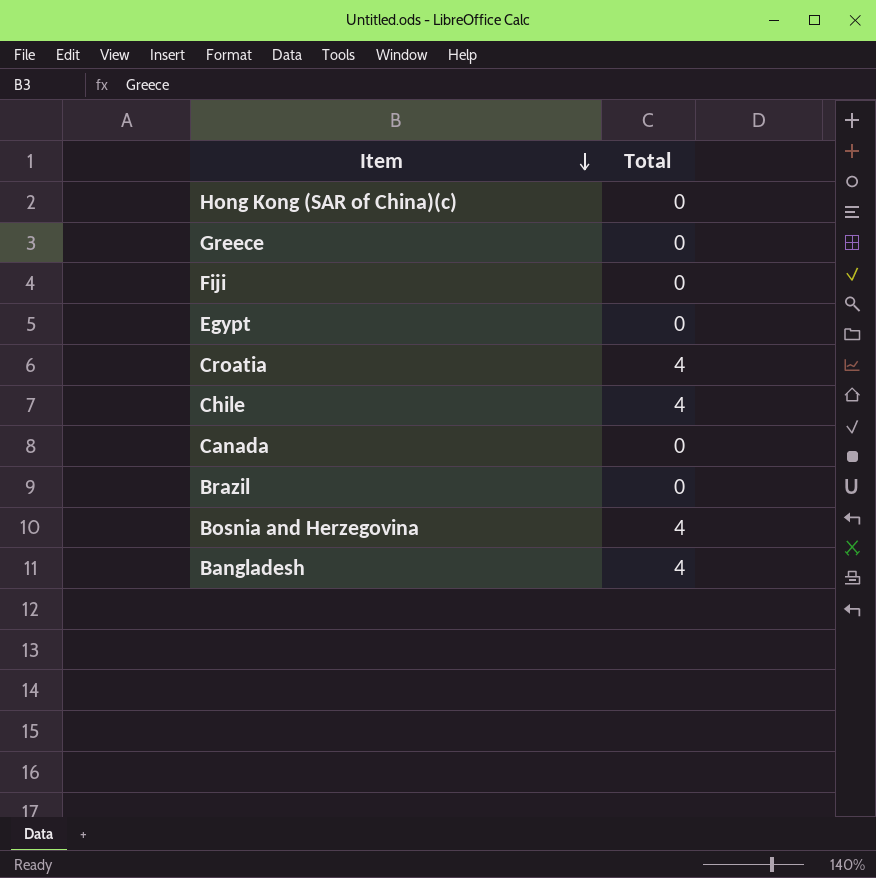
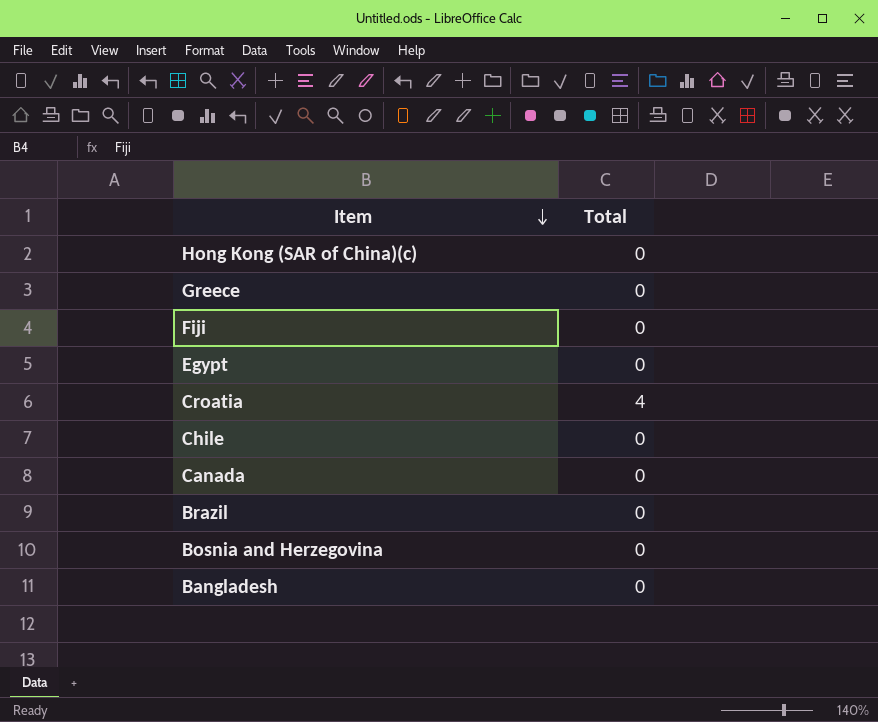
Chile | Total: 4 -> 0
Bosnia and Herzegovina | Total: 4 -> 0
Bangladesh | Total: 4 -> 0

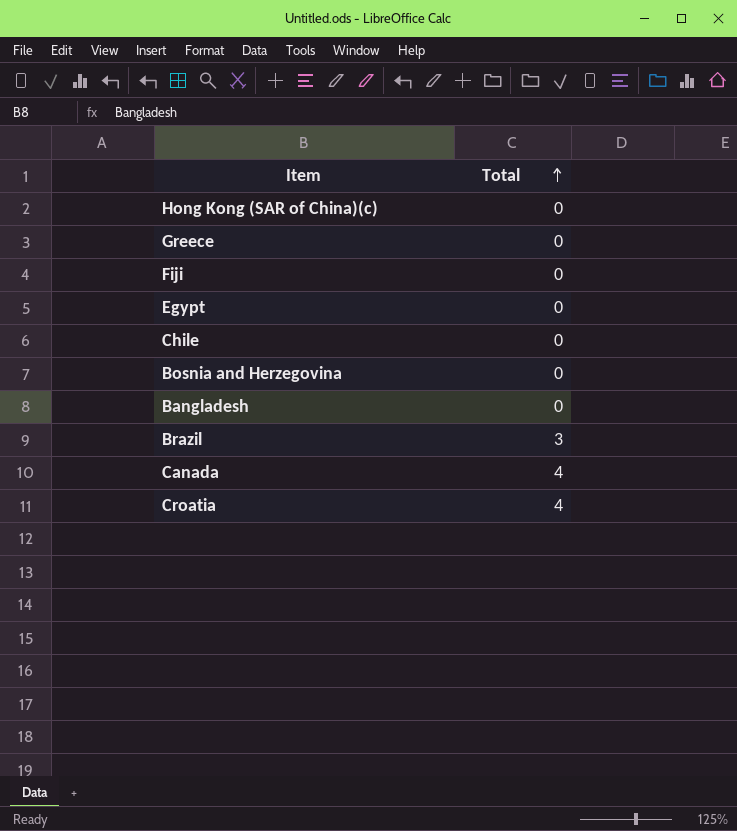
row order: Item descending -> Total ascending
Brazil | Total: 0 -> 3
Canada | Total: 0 -> 4

